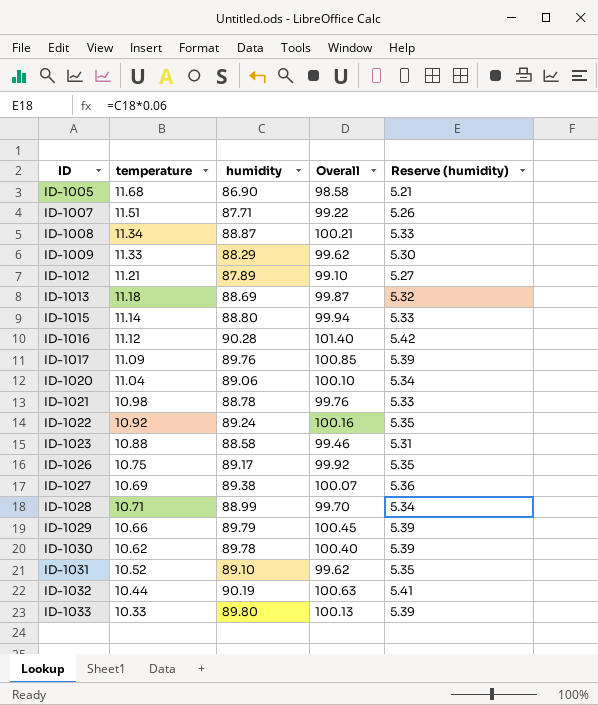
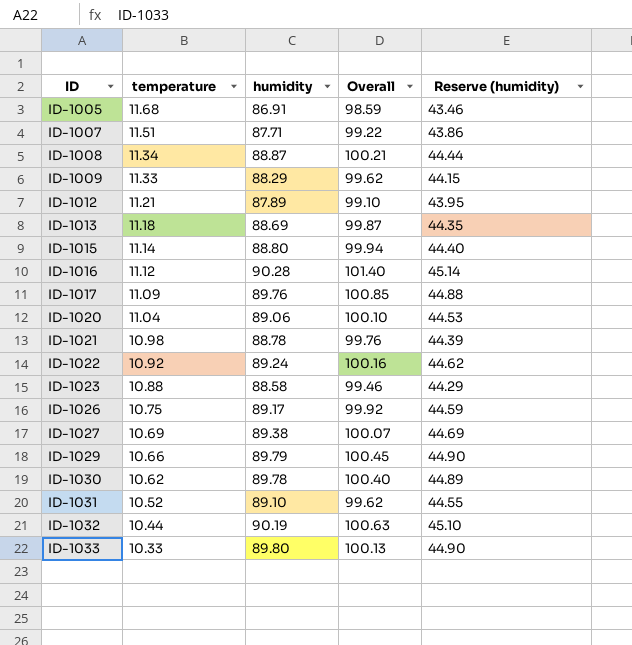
column Reserve (humidity) | formula: [humidity] * 0.06 -> [humidity] * 0.5
row ID-1028: 10.71 | 88.99 | 99.70 | 5.34 -> none
ID-1005 | humidity: 86.90 -> 86.91
ID-1005 | Overall: 98.58 -> 98.59

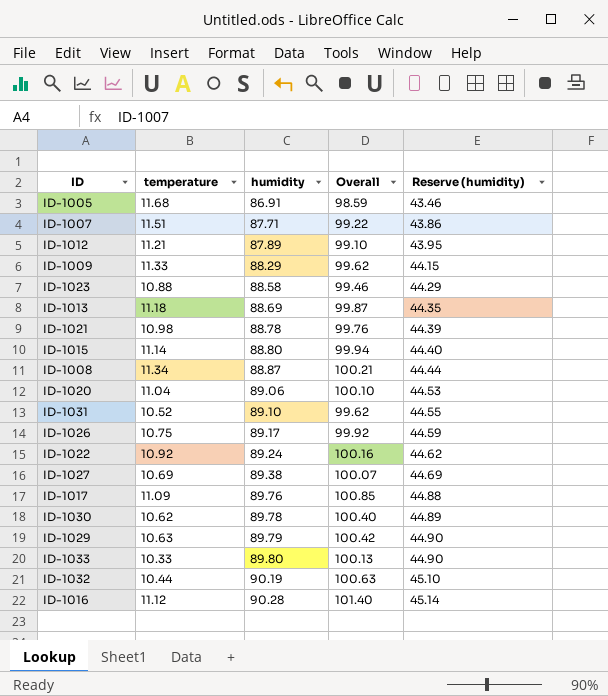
row order: ID ascending -> humidity ascending
ID-1029 | temperature: 10.66 -> 10.63
ID-1029 | Overall: 100.45 -> 100.42

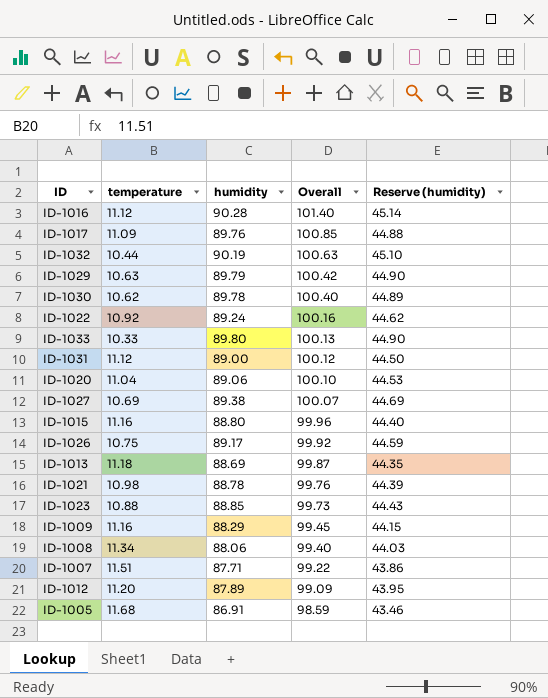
row order: humidity ascending -> Overall descending
ID-1031 | temperature: 10.52 -> 11.12
ID-1031 | humidity: 89.10 -> 89.00
ID-1031 | Overall: 99.62 -> 100.12
ID-1031 | Reserve (humidity): 44.55 -> 44.50
ID-1015 | temperature: 11.14 -> 11.16
ID-1015 | Overall: 99.94 -> 99.96
ID-1023 | humidity: 88.58 -> 88.85
ID-1023 | Overall: 99.46 -> 99.73
ID-1023 | Reserve (humidity): 44.29 -> 44.43
ID-1009 | temperature: 11.33 -> 11.16
ID-1009 | Overall: 99.62 -> 99.45
ID-1008 | humidity: 88.87 -> 88.06
ID-1008 | Overall: 100.21 -> 99.40
ID-1008 | Reserve (humidity): 44.44 -> 44.03
ID-1012 | temperature: 11.21 -> 11.20
ID-1012 | Overall: 99.10 -> 99.09

